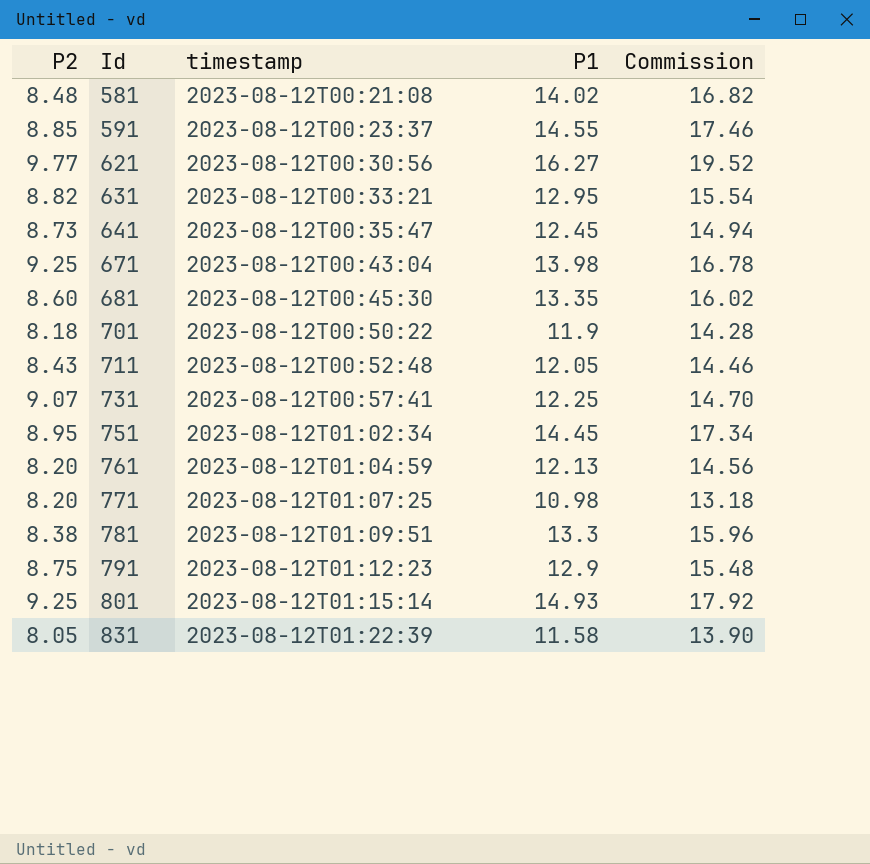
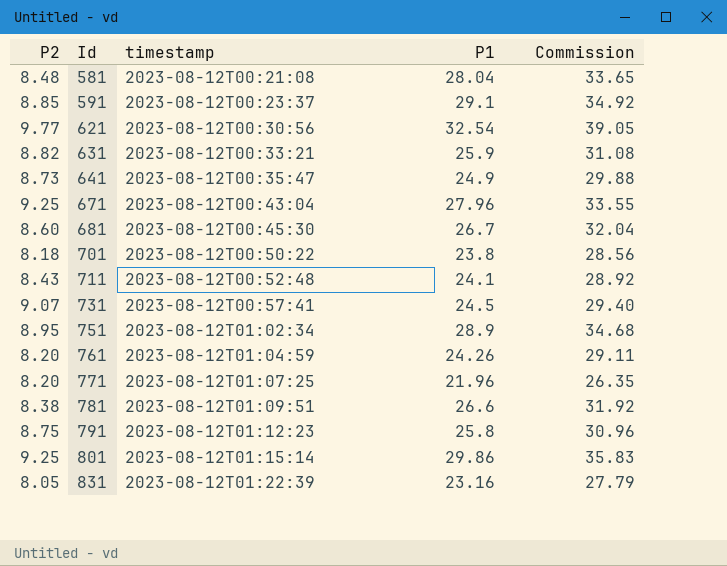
581 | P1: 14.02 -> 28.04
581 | Commission: 16.82 -> 33.65
591 | P1: 14.55 -> 29.1
591 | Commission: 17.46 -> 34.92
621 | P1: 16.27 -> 32.54
621 | Commission: 19.52 -> 39.05
631 | P1: 12.95 -> 25.9
631 | Commission: 15.54 -> 31.08
641 | P1: 12.45 -> 24.9
641 | Commission: 14.94 -> 29.88
671 | P1: 13.98 -> 27.96
671 | Commission: 16.78 -> 33.55
681 | P1: 13.35 -> 26.7
681 | Commission: 16.02 -> 32.04
701 | P1: 11.9 -> 23.8
701 | Commission: 14.28 -> 28.56
711 | P1: 12.05 -> 24.1
711 | Commission: 14.46 -> 28.92
731 | P1: 12.25 -> 24.5
731 | Commission: 14.70 -> 29.40
751 | P1: 14.45 -> 28.9
751 | Commission: 17.34 -> 34.68
761 | P1: 12.13 -> 24.26
761 | Commission: 14.56 -> 29.11
771 | P1: 10.98 -> 21.96
771 | Commission: 13.18 -> 26.35
781 | P1: 13.3 -> 26.6
781 | Commission: 15.96 -> 31.92
791 | P1: 12.9 -> 25.8
791 | Commission: 15.48 -> 30.96
801 | P1: 14.93 -> 29.86
801 | Commission: 17.92 -> 35.83
831 | P1: 11.58 -> 23.16
831 | Commission: 13.90 -> 27.79

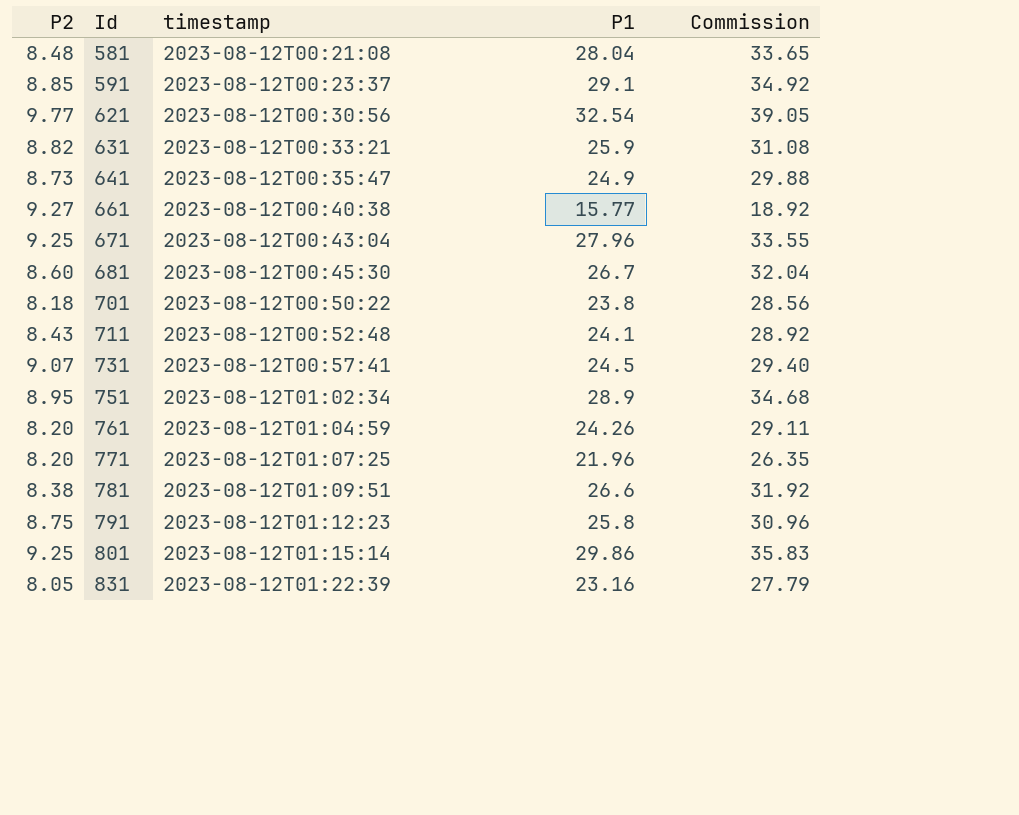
row 661: none -> 9.27 | 2023-08-12T00:40:38 | 15.77 | 18.92

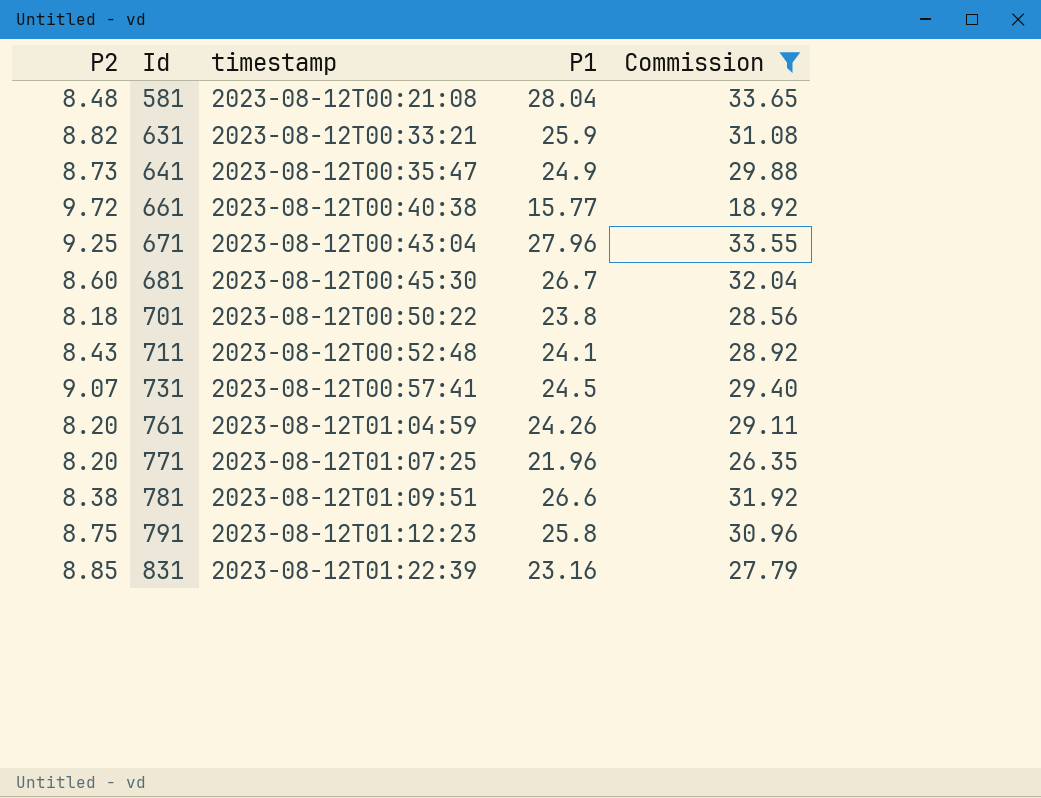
filter: none -> Commission <= 33.65
661 | P2: 9.27 -> 9.72
831 | P2: 8.05 -> 8.85

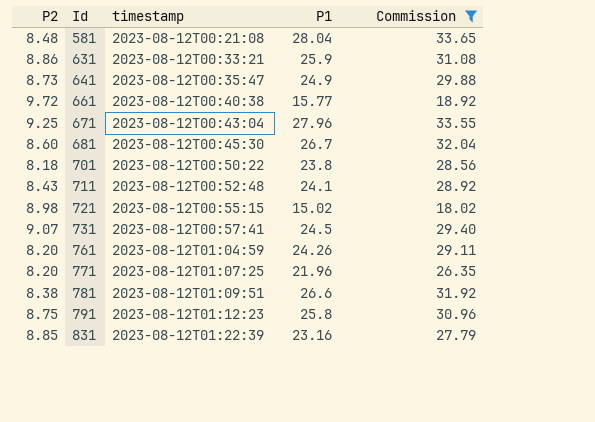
631 | P2: 8.82 -> 8.86
row 721: none -> 8.98 | 2023-08-12T00:55:15 | 15.02 | 18.02

